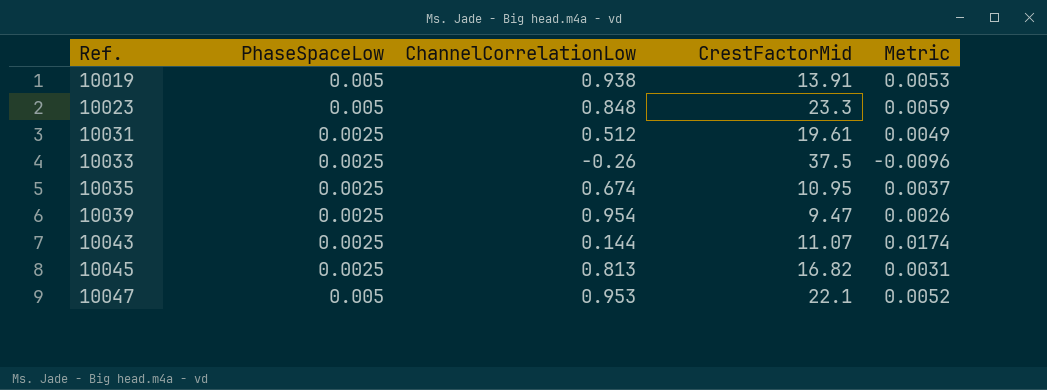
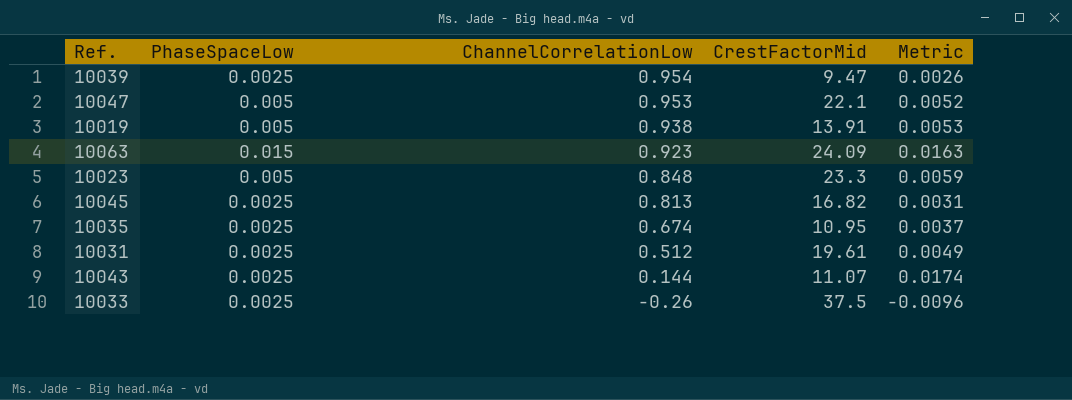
row order: Ref. ascending -> ChannelCorrelationLow descending
row 10063: none -> 0.015 | 0.923 | 24.09 | 0.0163

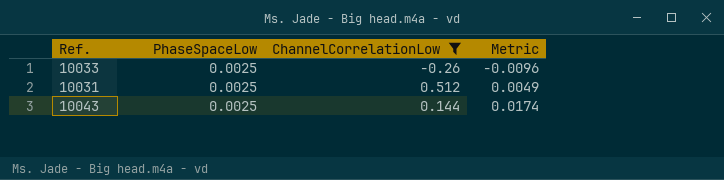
filter: none -> ChannelCorrelationLow <= 0.512
row order: ChannelCorrelationLow descending -> Metric ascending
column CrestFactorMid | position: 4 -> none

